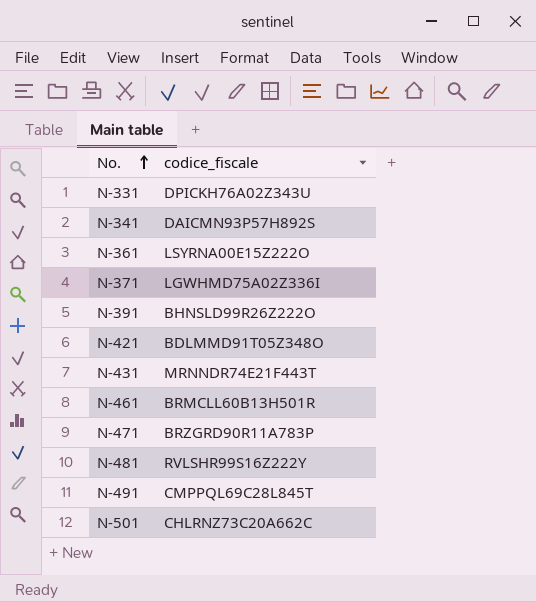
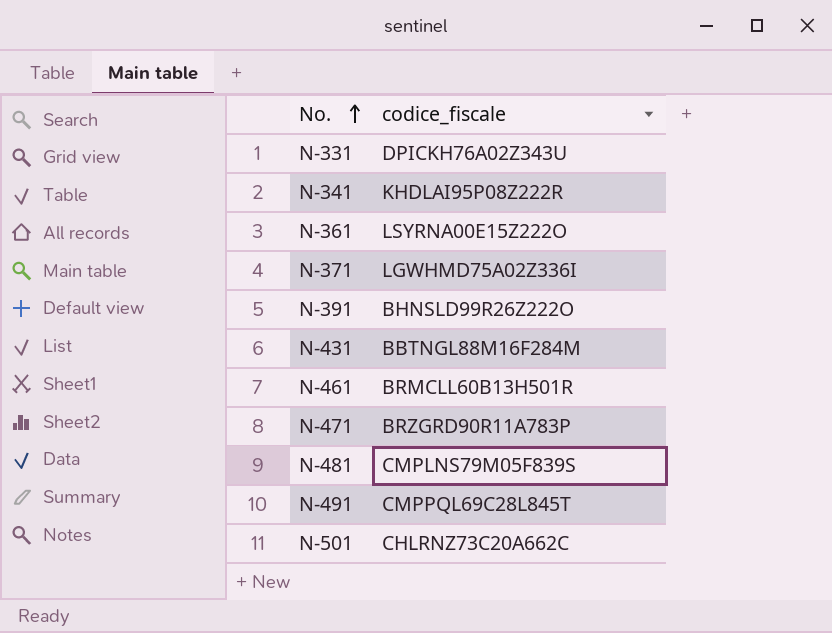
row N-421: BDLMMD91T05Z348O -> none
N-341 | codice_fiscale: DAICMN93P57H892S -> KHDLAI95P08Z222R
N-431 | codice_fiscale: MRNNDR74E21F443T -> BBTNGL88M16F284M
N-481 | codice_fiscale: RVLSHR99S16Z222Y -> CMPLNS79M05F839S

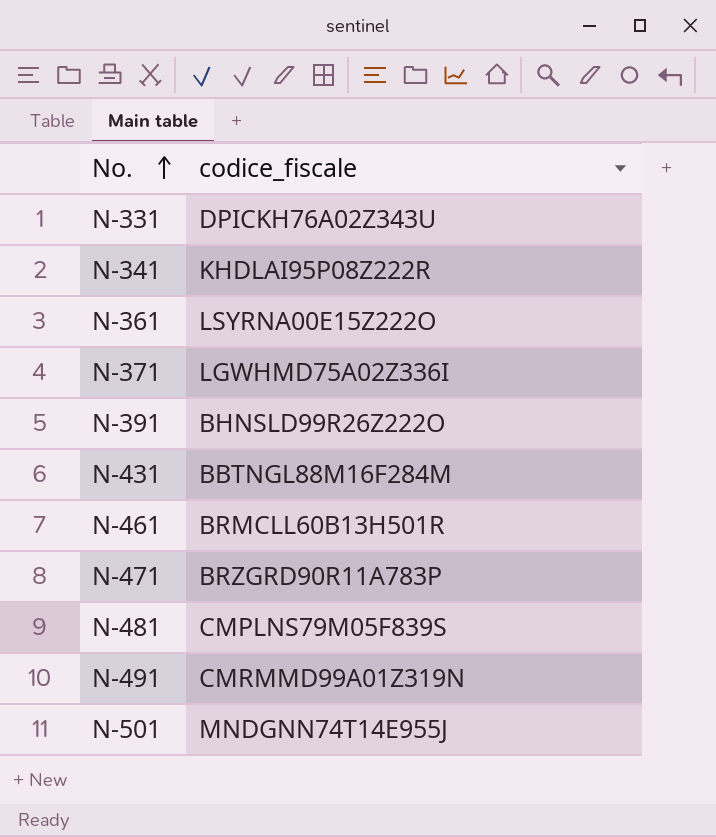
N-491 | codice_fiscale: CMPPQL69C28L845T -> CMRMMD99A01Z319N
N-501 | codice_fiscale: CHLRNZ73C20A662C -> MNDGNN74T14E955J

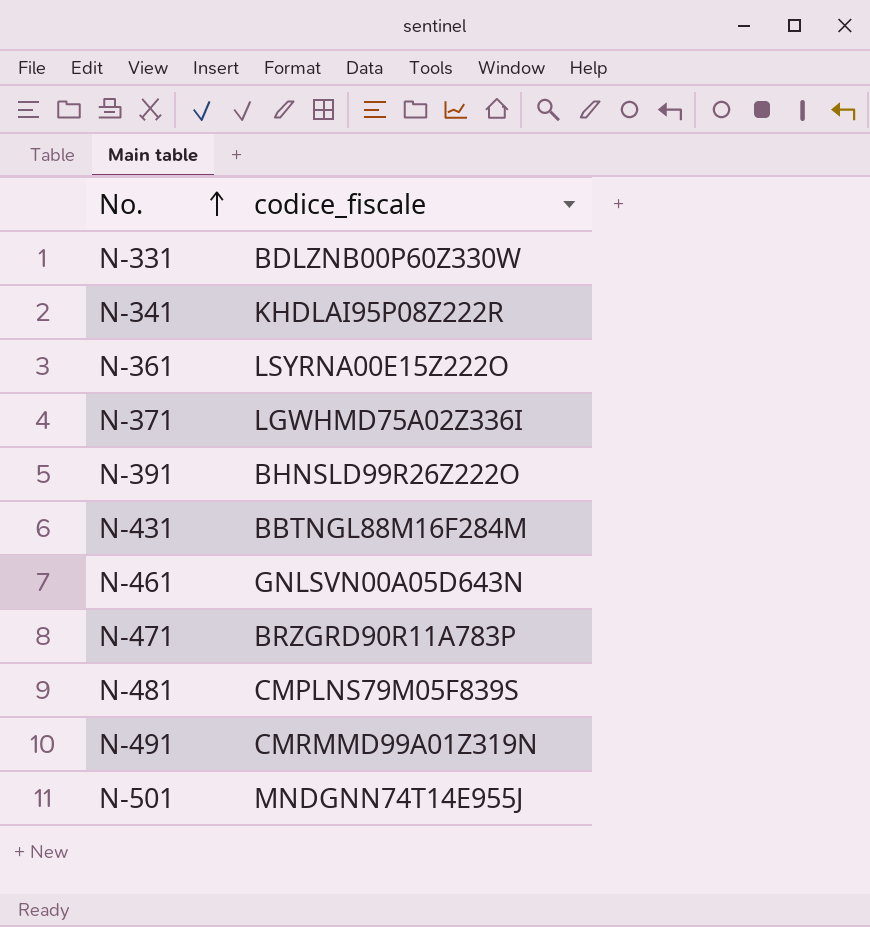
N-331 | codice_fiscale: DPICKH76A02Z343U -> BDLZNB00P60Z330W
N-461 | codice_fiscale: BRMCLL60B13H501R -> GNLSVN00A05D643N

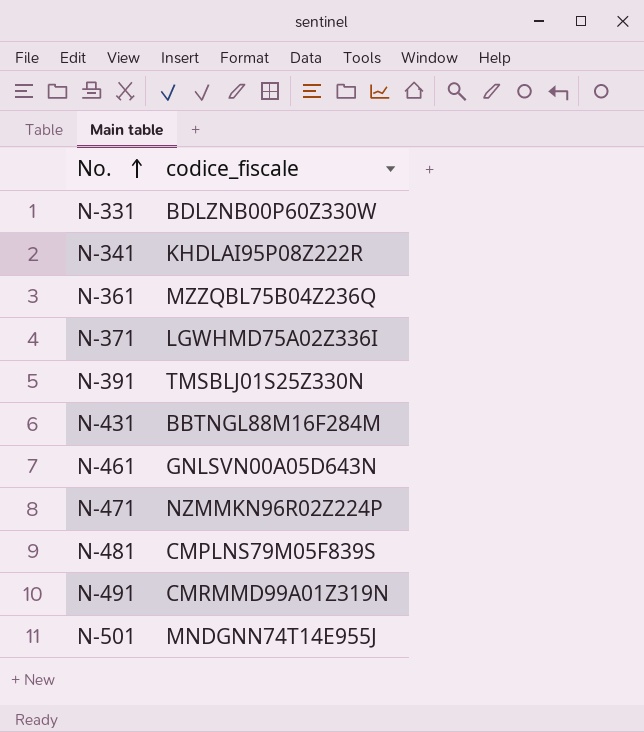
N-361 | codice_fiscale: LSYRNA00E15Z222O -> MZZQBL75B04Z236Q
N-391 | codice_fiscale: BHNSLD99R26Z222O -> TMSBLJ01S25Z330N
N-471 | codice_fiscale: BRZGRD90R11A783P -> NZMMKN96R02Z224P

